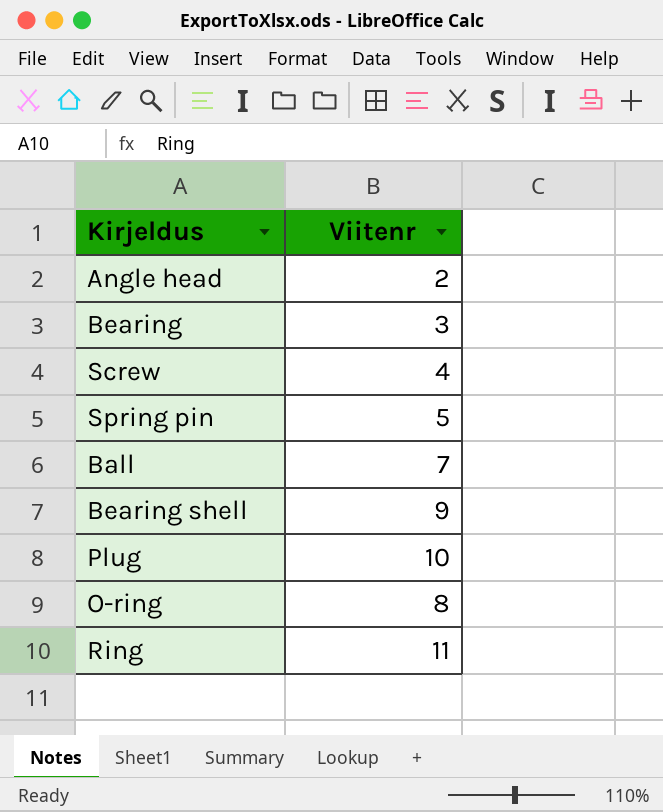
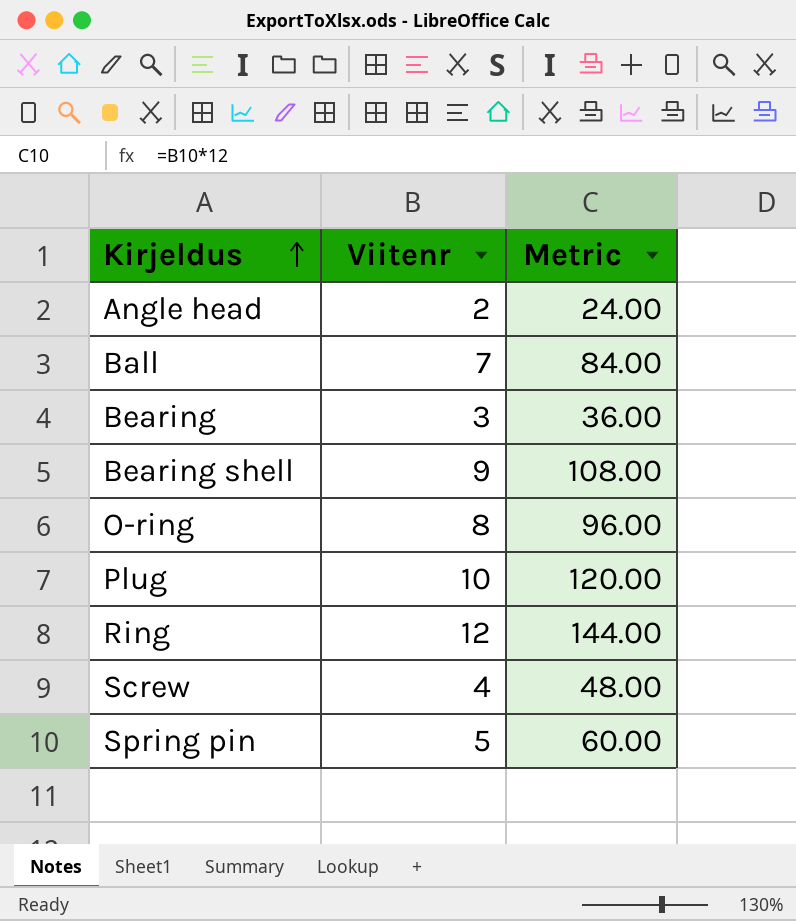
row order: none -> Kirjeldus ascending
column Metric | formula: none -> [Viitenr] * 12
Ring | Viitenr: 11 -> 12

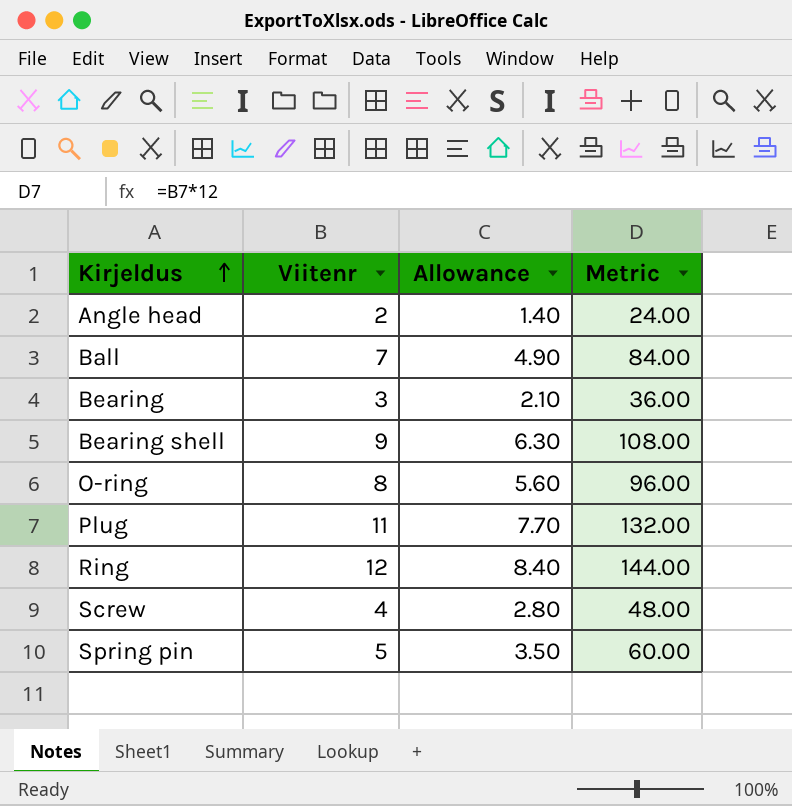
column Allowance | formula: none -> [Viitenr] * 0.7
Plug | Viitenr: 10 -> 11
Plug | Metric: 120.00 -> 132.00

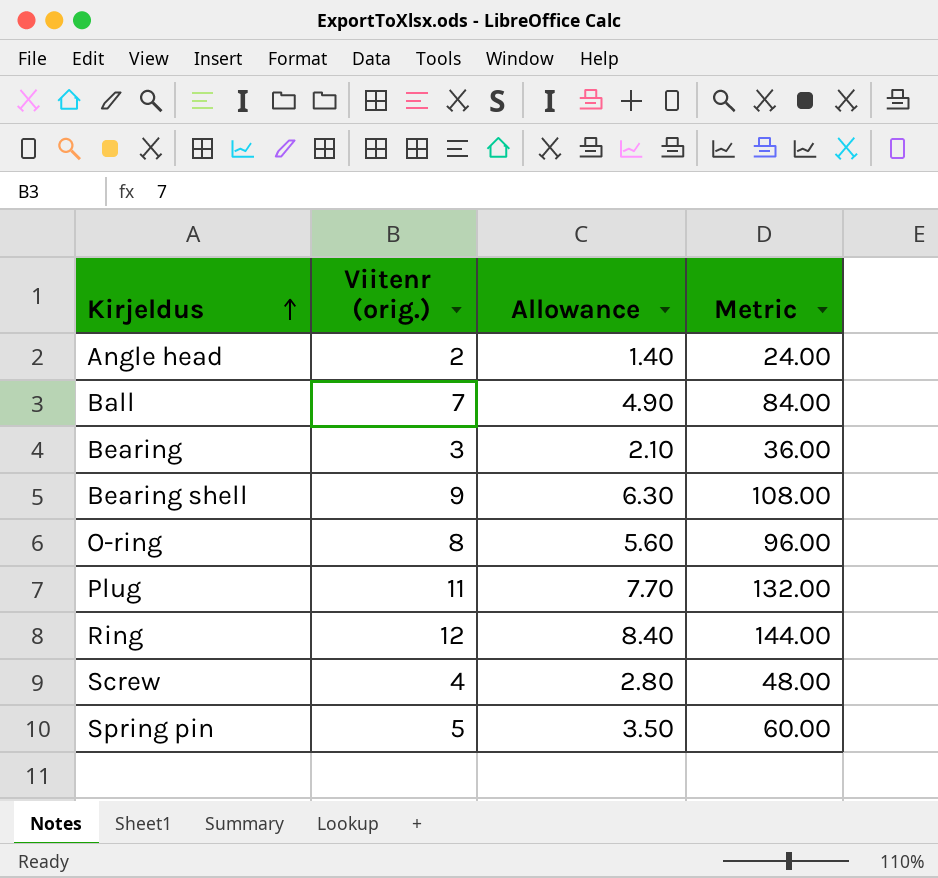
column name: Viitenr -> Viitenr (orig.)

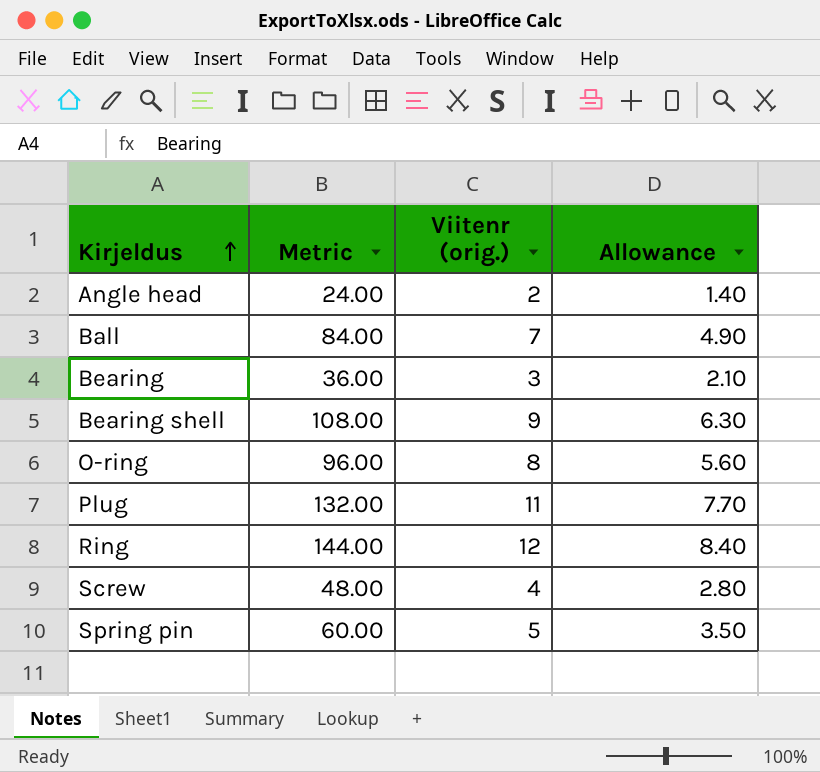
column Metric | position: 4 -> 2

